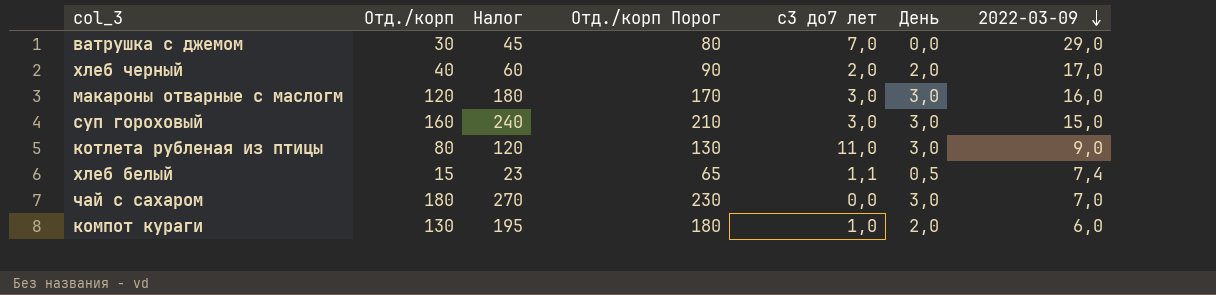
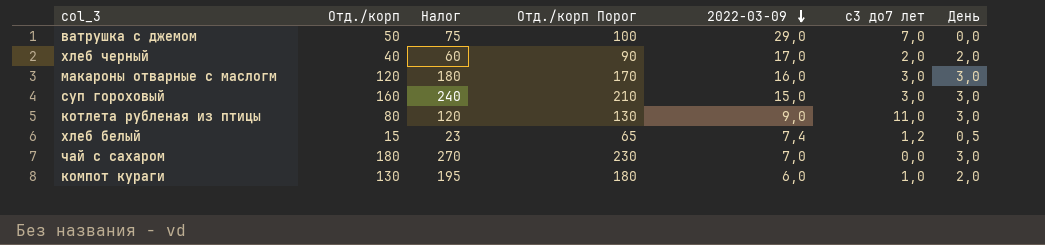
column 2022-03-09 | position: 7 -> 5
ватрушка с джемом | Отд./корп: 30 -> 50
ватрушка с джемом | Налог: 45 -> 75
ватрушка с джемом | Отд./корп Порог: 80 -> 100
хлеб белый | с3 до7 лет: 1,1 -> 1,2

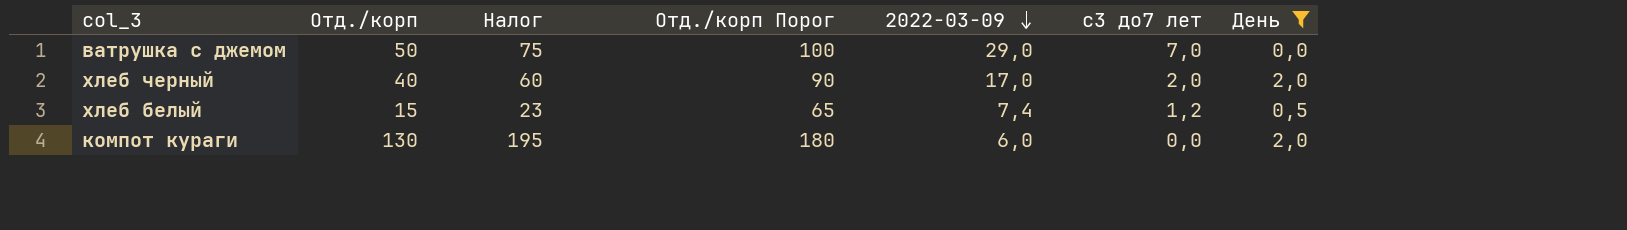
filter: none -> День != 3,0
компот кураги | с3 до7 лет: 1,0 -> 0,0

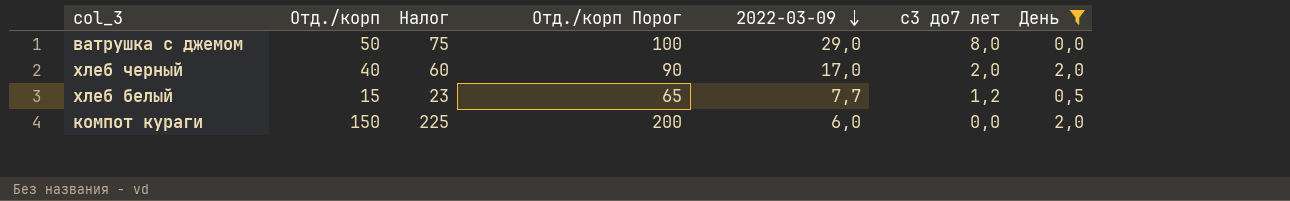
ватрушка с джемом | с3 до7 лет: 7,0 -> 8,0
хлеб белый | 2022-03-09: 7,4 -> 7,7
компот кураги | Отд./корп: 130 -> 150
компот кураги | Налог: 195 -> 225
компот кураги | Отд./корп Порог: 180 -> 200

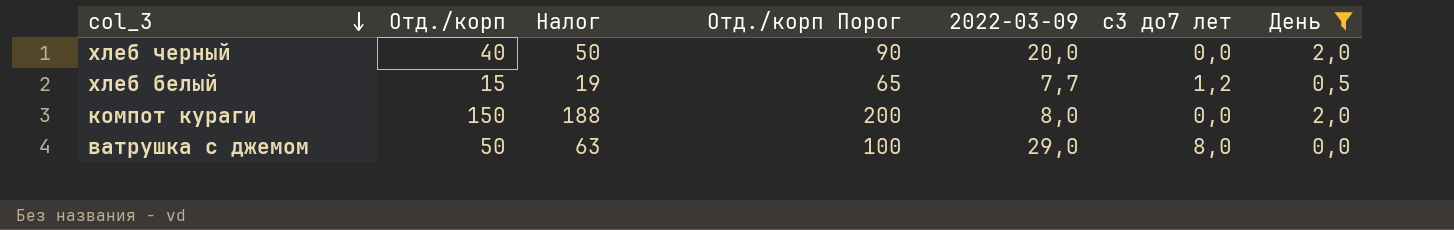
row order: 2022-03-09 descending -> col_3 descending
column Налог | formula: [Отд./корп] * 1,5 -> [Отд./корп] * 1,25
хлеб черный | 2022-03-09: 17,0 -> 20,0
хлеб черный | с3 до7 лет: 2,0 -> 0,0
компот кураги | 2022-03-09: 6,0 -> 8,0

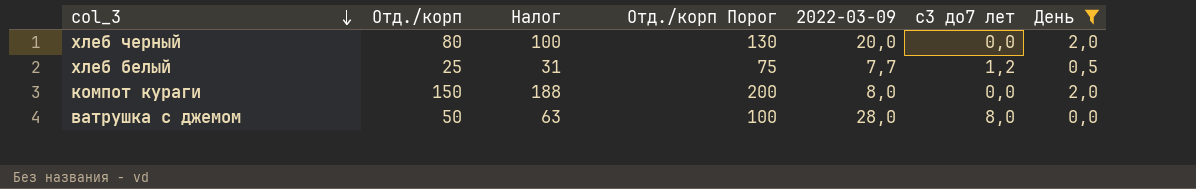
хлеб черный | Отд./корп: 40 -> 80
хлеб черный | Налог: 50 -> 100
хлеб черный | Отд./корп Порог: 90 -> 130
хлеб белый | Отд./корп: 15 -> 25
хлеб белый | Налог: 19 -> 31
хлеб белый | Отд./корп Порог: 65 -> 75
ватрушка с джемом | 2022-03-09: 29,0 -> 28,0

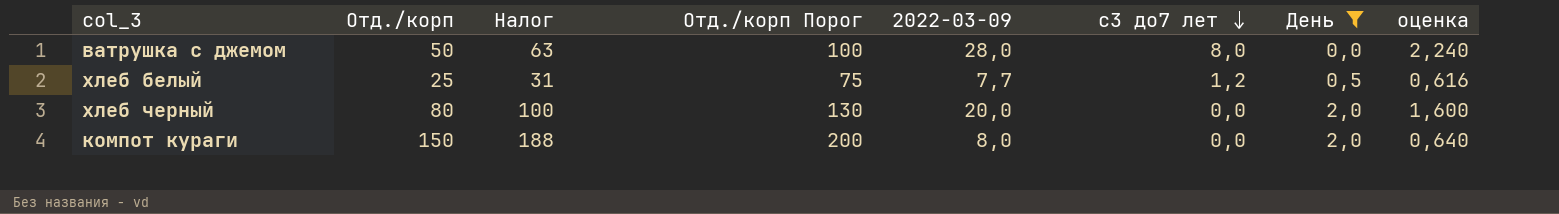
row order: col_3 descending -> с3 до7 лет descending
column оценка | formula: none -> [2022-03-09] * 0,08

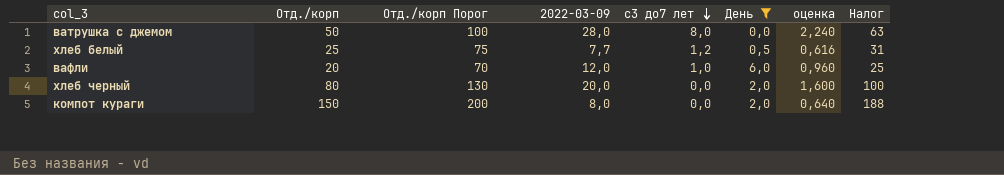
column Налог | position: 3 -> 8
row вафли: none -> 20 | 70 | 12,0 | 1,0 | 6,0 | 0,960 | 25

